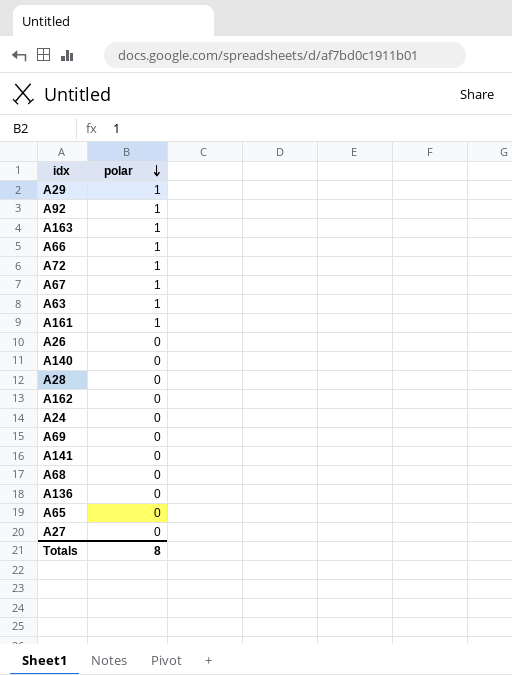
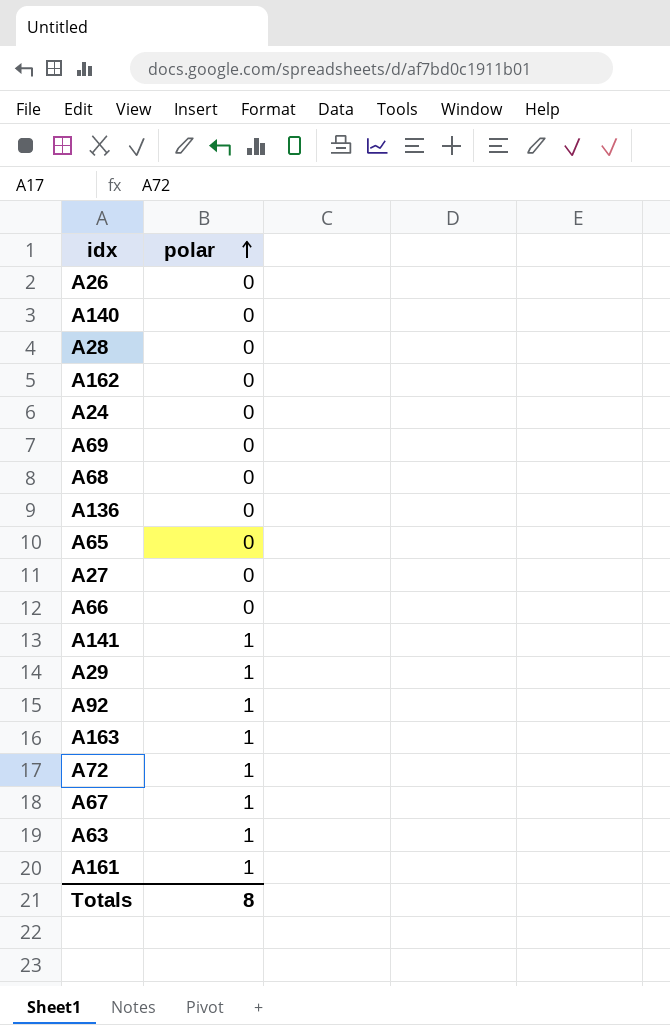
row order: polar descending -> polar ascending
A66 | polar: 1 -> 0
A141 | polar: 0 -> 1

